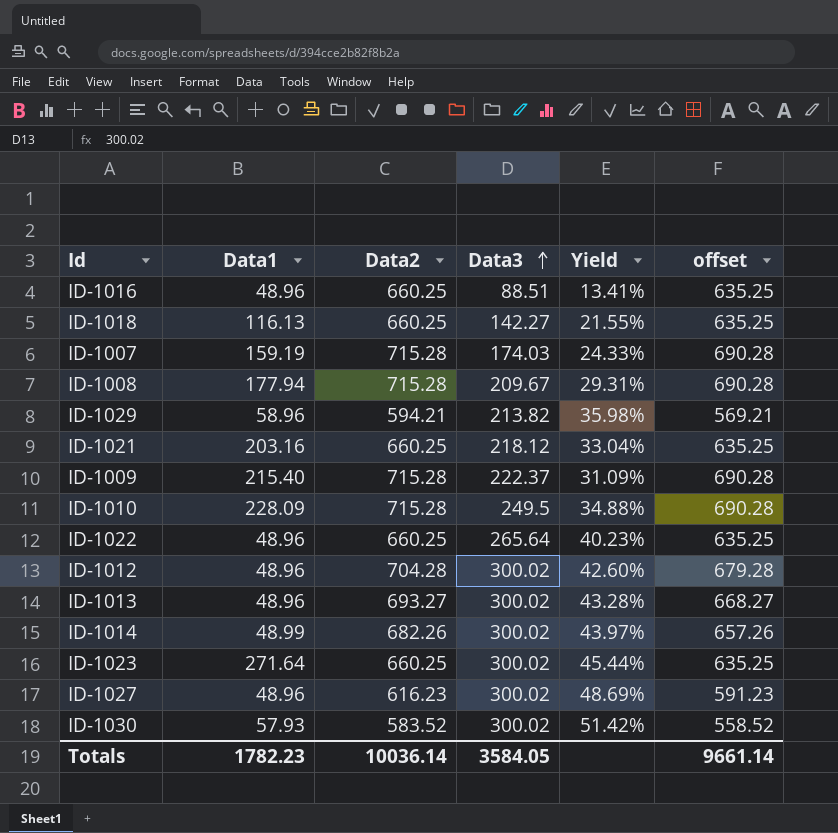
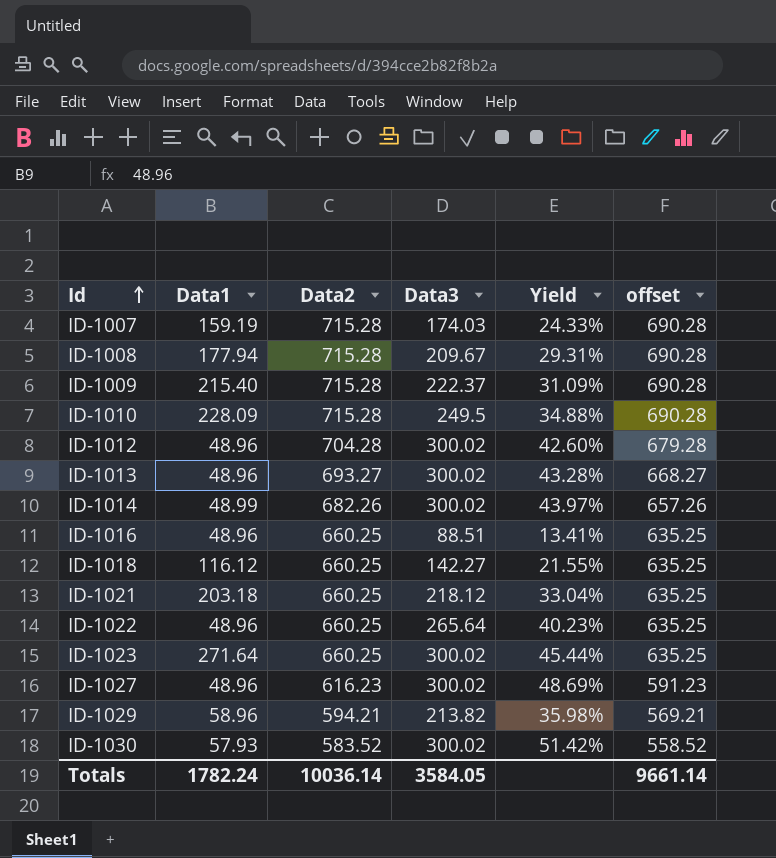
row order: Data3 ascending -> Id ascending
ID-1018 | Data1: 116.13 -> 116.12
ID-1021 | Data1: 203.16 -> 203.18
Totals | Data1: 1782.23 -> 1782.24

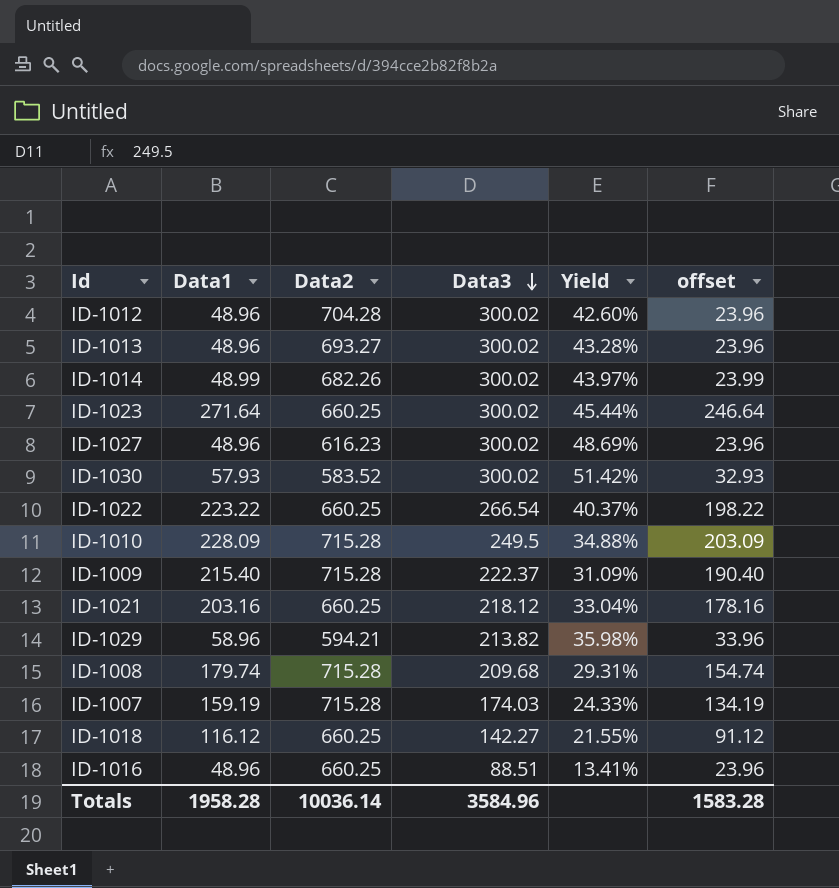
row order: Id ascending -> Data3 descending
column offset | formula: [Data2] - 25 -> [Data1] - 25
ID-1022 | Data1: 48.96 -> 223.22
ID-1022 | Data3: 265.64 -> 266.54
ID-1022 | Yield: 40.23% -> 40.37%
ID-1021 | Data1: 203.18 -> 203.16
ID-1008 | Data1: 177.94 -> 179.74
ID-1008 | Data3: 209.67 -> 209.68
Totals | Data1: 1782.24 -> 1958.28
Totals | Data3: 3584.05 -> 3584.96
Totals | offset: 9661.14 -> 1583.28

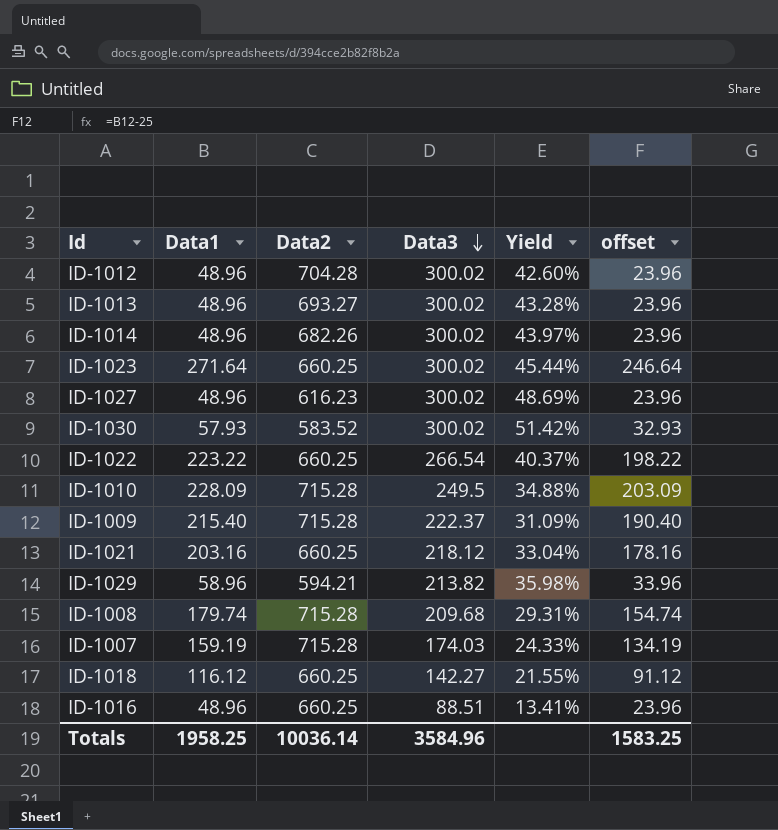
ID-1014 | Data1: 48.99 -> 48.96
ID-1014 | offset: 23.99 -> 23.96
Totals | Data1: 1958.28 -> 1958.25
Totals | offset: 1583.28 -> 1583.25

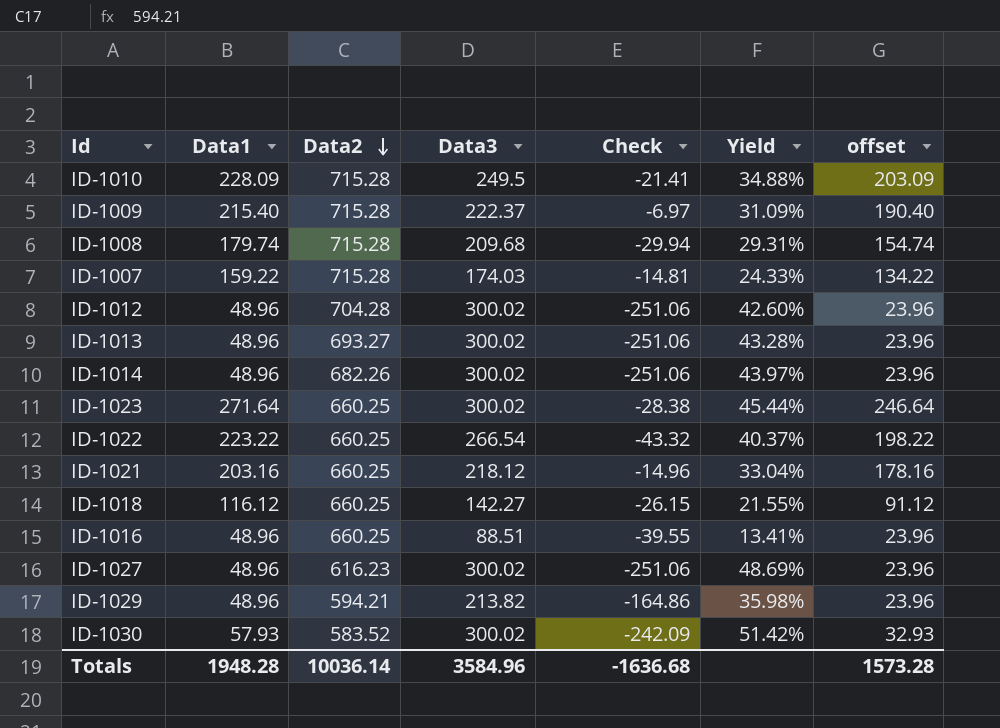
row order: Data3 descending -> Data2 descending
column Check | formula: none -> [Data1] - [Data3]
ID-1007 | Data1: 159.19 -> 159.22
ID-1007 | offset: 134.19 -> 134.22
ID-1029 | Data1: 58.96 -> 48.96
ID-1029 | offset: 33.96 -> 23.96
Totals | Data1: 1958.25 -> 1948.28
Totals | offset: 1583.25 -> 1573.28

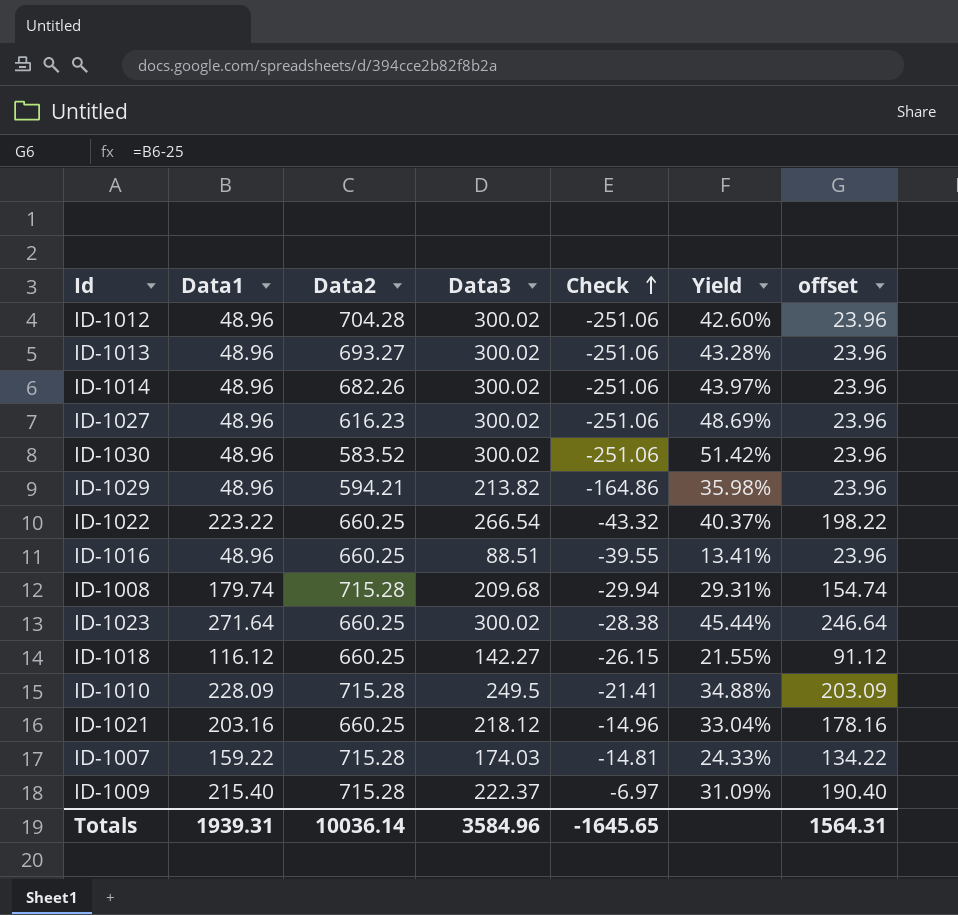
row order: Data2 descending -> Check ascending
ID-1030 | Data1: 57.93 -> 48.96
ID-1030 | Check: -242.09 -> -251.06
ID-1030 | offset: 32.93 -> 23.96
Totals | Data1: 1948.28 -> 1939.31
Totals | Check: -1636.68 -> -1645.65
Totals | offset: 1573.28 -> 1564.31

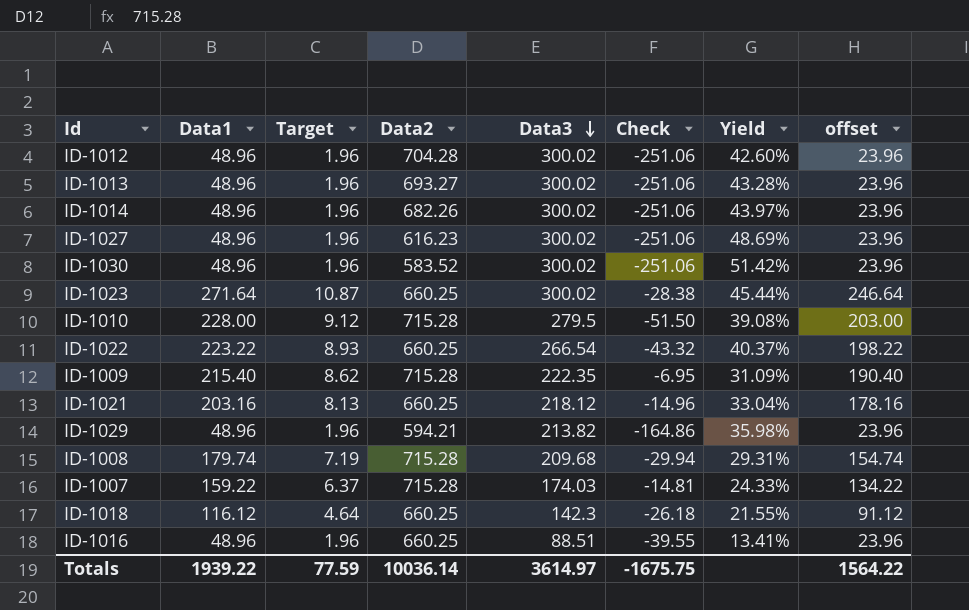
row order: Check ascending -> Data3 descending
column Target | formula: none -> [Data1] * 0.04
ID-1010 | Data1: 228.09 -> 228.00
ID-1010 | Data3: 249.5 -> 279.5
ID-1010 | Check: -21.41 -> -51.50
ID-1010 | Yield: 34.88% -> 39.08%
ID-1010 | offset: 203.09 -> 203.00
ID-1009 | Data3: 222.37 -> 222.35
ID-1009 | Check: -6.97 -> -6.95
ID-1018 | Data3: 142.27 -> 142.3
ID-1018 | Check: -26.15 -> -26.18
Totals | Data1: 1939.31 -> 1939.22
Totals | Data3: 3584.96 -> 3614.97
Totals | Check: -1645.65 -> -1675.75
Totals | offset: 1564.31 -> 1564.22

